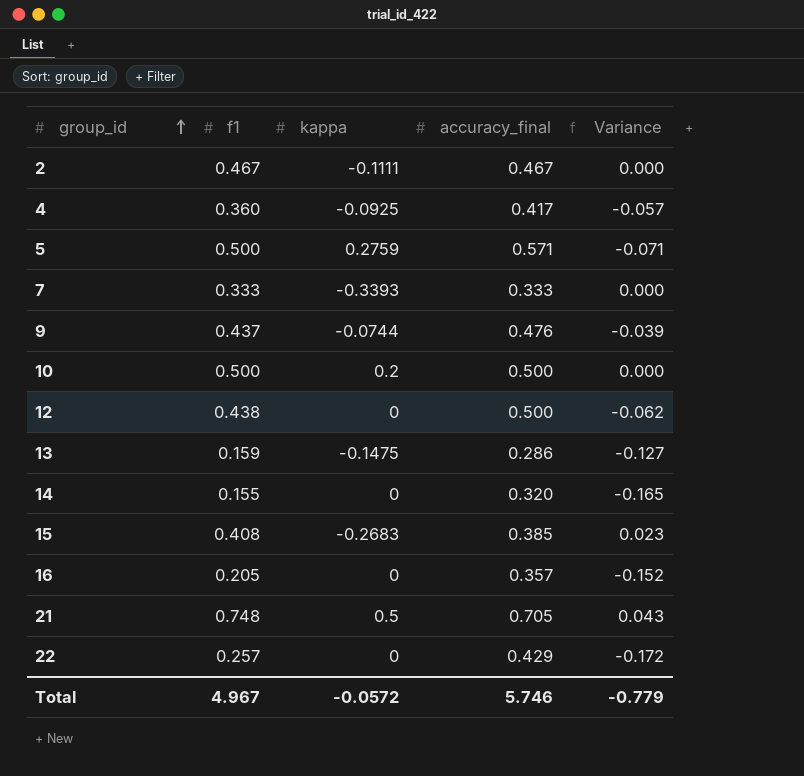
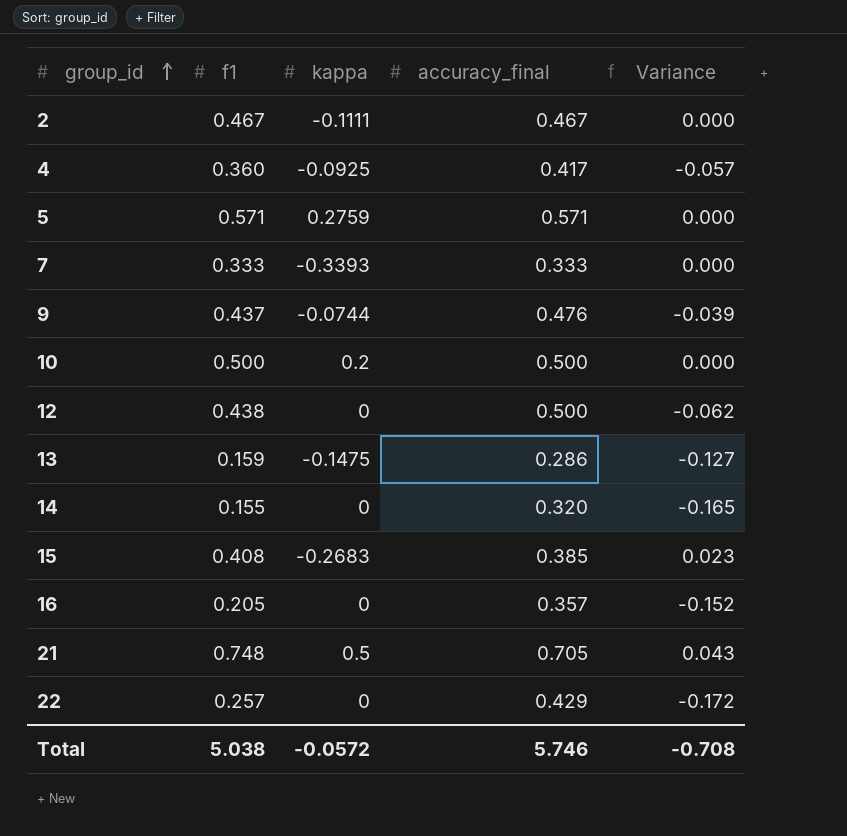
5 | f1: 0.500 -> 0.571
5 | Variance: -0.071 -> 0.000
Total | f1: 4.967 -> 5.038
Total | Variance: -0.779 -> -0.708

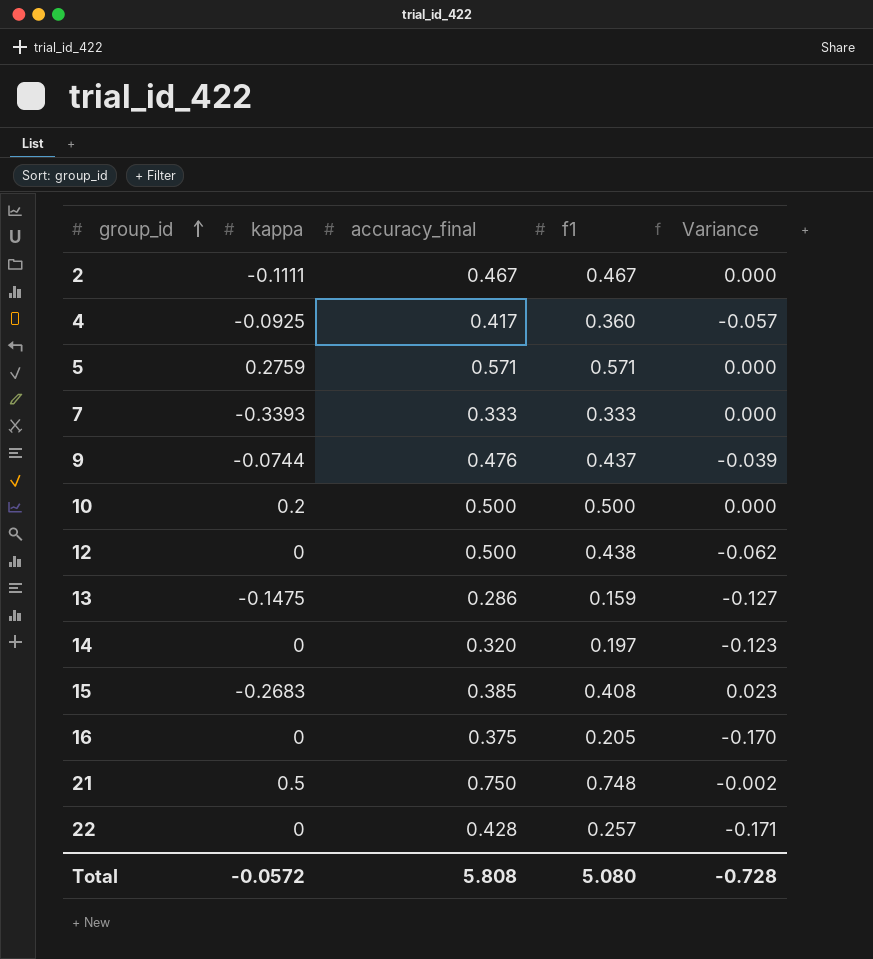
column f1 | position: 2 -> 4
14 | f1: 0.155 -> 0.197
14 | Variance: -0.165 -> -0.123
16 | accuracy_final: 0.357 -> 0.375
16 | Variance: -0.152 -> -0.170
21 | accuracy_final: 0.705 -> 0.750
21 | Variance: 0.043 -> -0.002
22 | accuracy_final: 0.429 -> 0.428
22 | Variance: -0.172 -> -0.171
Total | accuracy_final: 5.746 -> 5.808
Total | f1: 5.038 -> 5.080
Total | Variance: -0.708 -> -0.728

